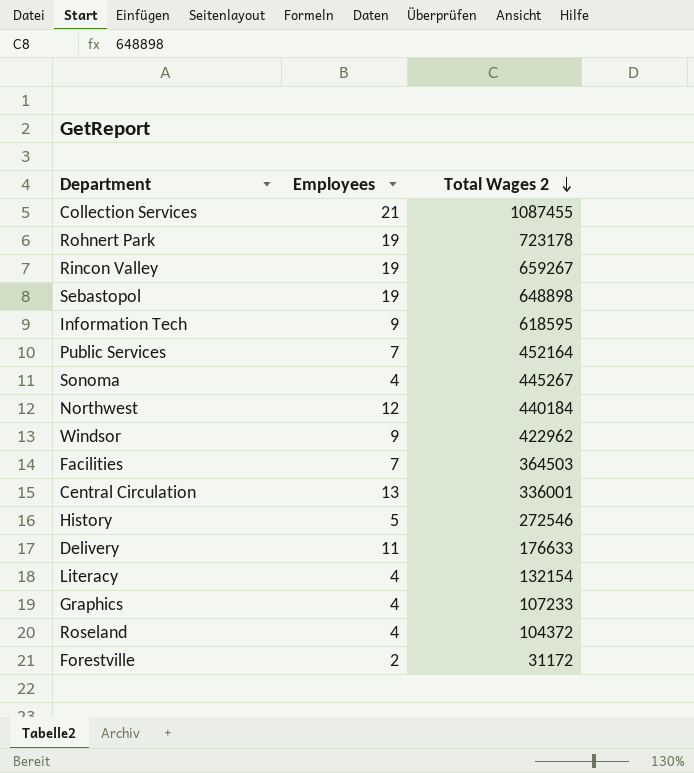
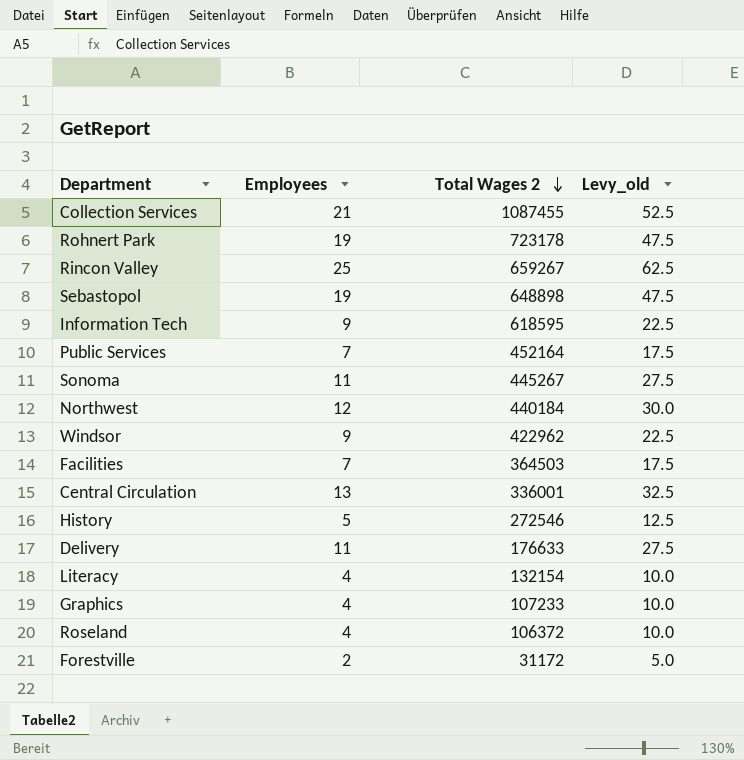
column Levy_old | formula: none -> [Employees] * 2.5
Rincon Valley | Employees: 19 -> 25
Sonoma | Employees: 4 -> 11
Roseland | Total Wages 2: 104372 -> 106372

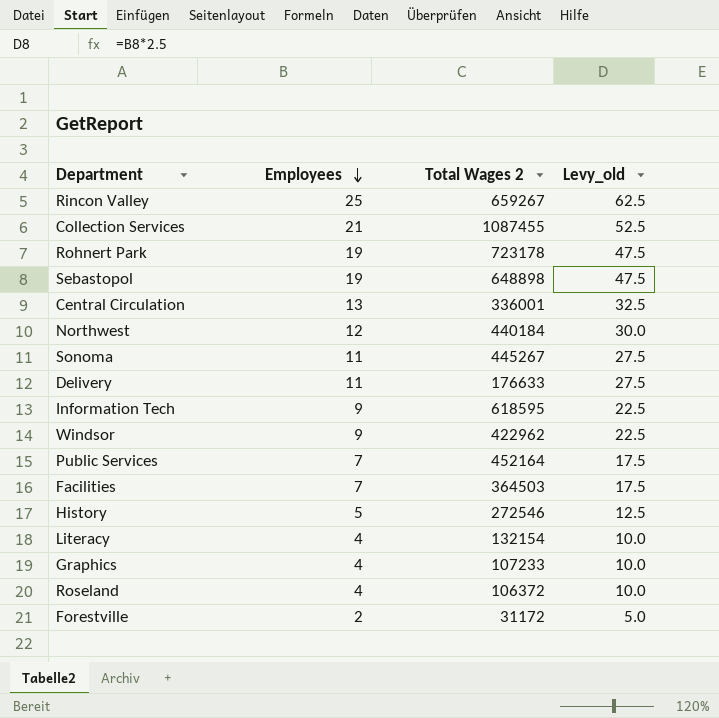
row order: Total Wages 2 descending -> Employees descending

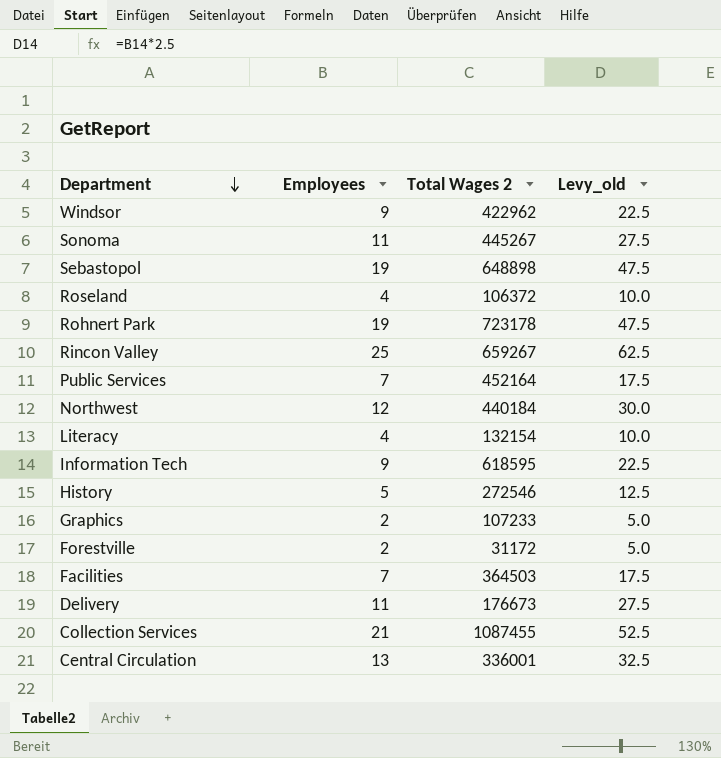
row order: Employees descending -> Department descending
Graphics | Employees: 4 -> 2
Graphics | Levy_old: 10.0 -> 5.0
Delivery | Total Wages 2: 176633 -> 176673

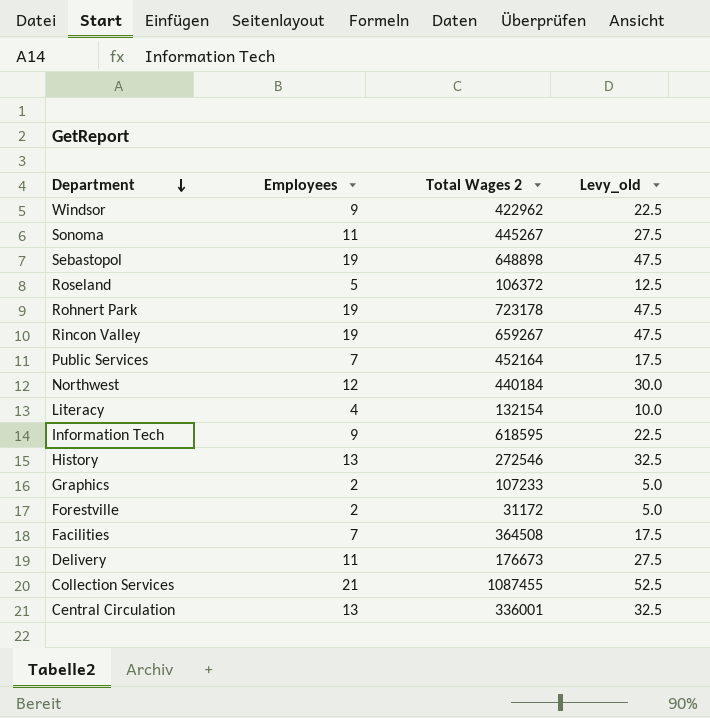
Roseland | Employees: 4 -> 5
Roseland | Levy_old: 10.0 -> 12.5
Rincon Valley | Employees: 25 -> 19
Rincon Valley | Levy_old: 62.5 -> 47.5
History | Employees: 5 -> 13
History | Levy_old: 12.5 -> 32.5
Facilities | Total Wages 2: 364503 -> 364508

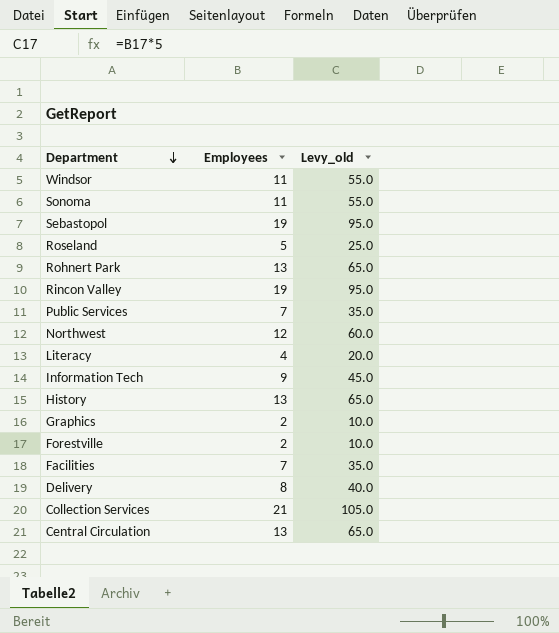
column Total Wages 2 | position: 3 -> none
column Levy_old | formula: [Employees] * 2.5 -> [Employees] * 5
Windsor | Employees: 9 -> 11
Rohnert Park | Employees: 19 -> 13
Delivery | Employees: 11 -> 8

